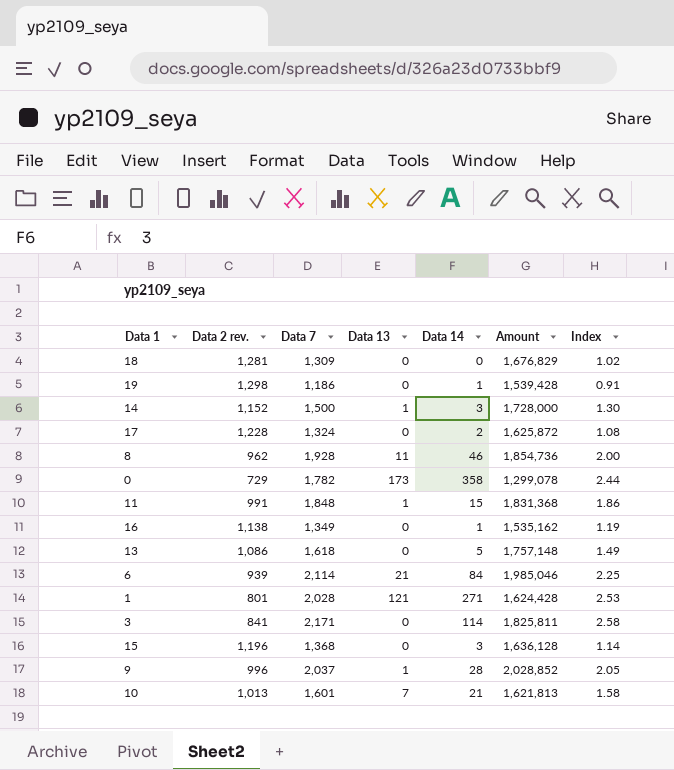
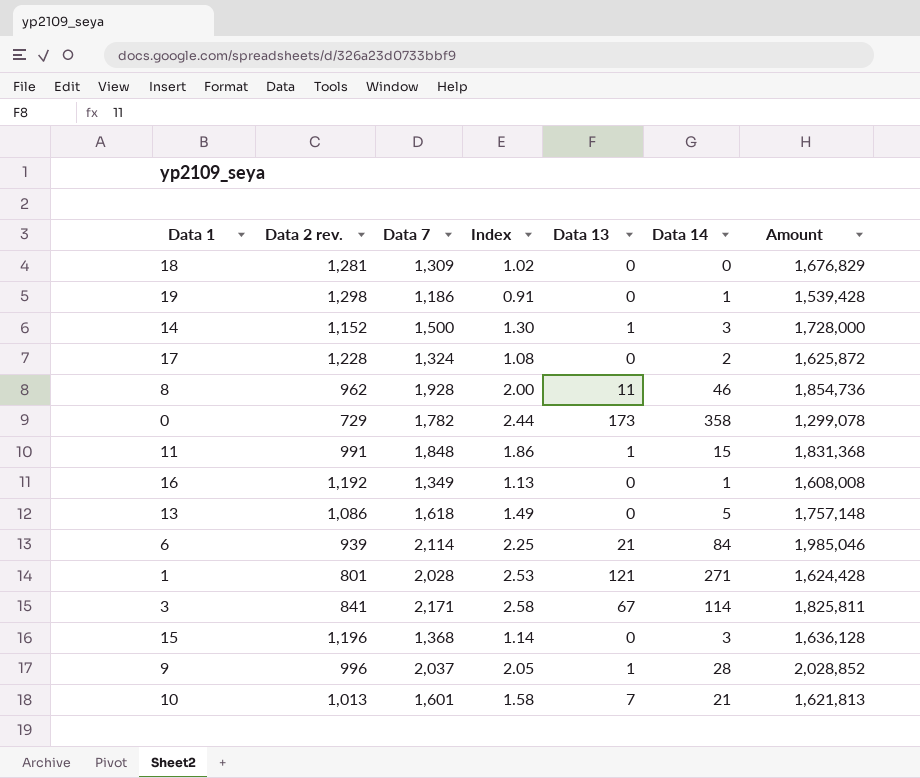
column Index | position: 7 -> 4
16 | Data 2 rev.: 1,138 -> 1,192
16 | Index: 1.19 -> 1.13
16 | Amount: 1,535,162 -> 1,608,008
3 | Data 13: 0 -> 67

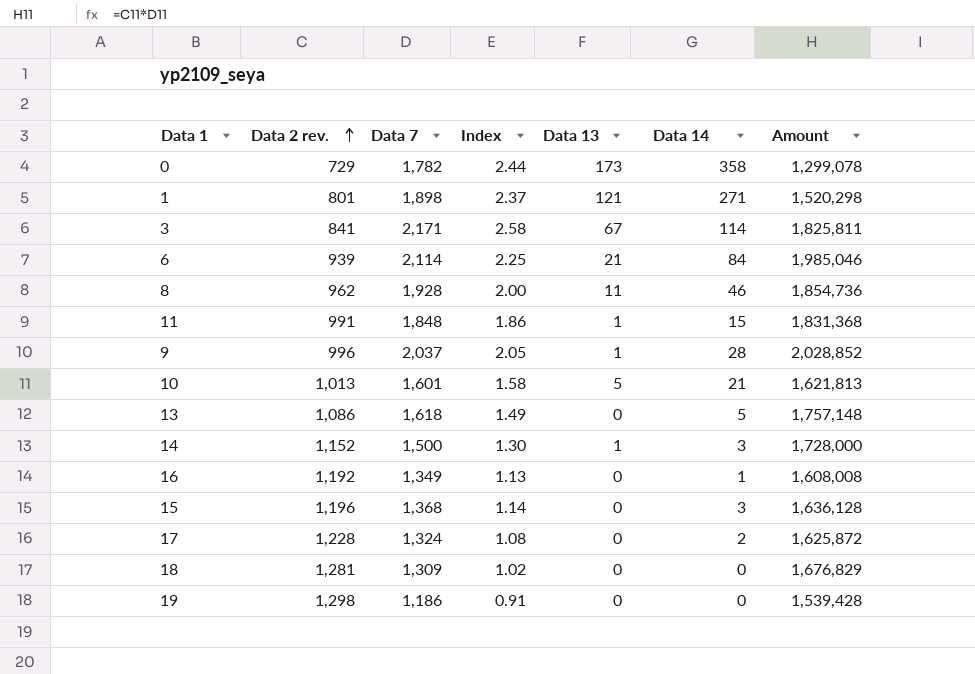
row order: none -> Data 2 rev. ascending
1 | Data 7: 2,028 -> 1,898
1 | Index: 2.53 -> 2.37
1 | Amount: 1,624,428 -> 1,520,298
10 | Data 13: 7 -> 5
19 | Data 14: 1 -> 0

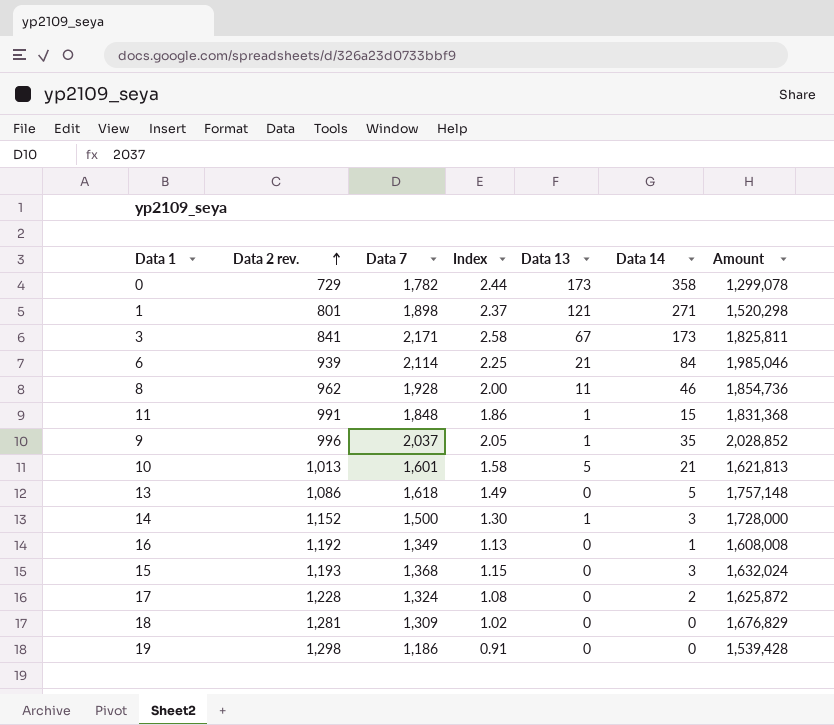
3 | Data 14: 114 -> 173
9 | Data 14: 28 -> 35
15 | Data 2 rev.: 1,196 -> 1,193
15 | Index: 1.14 -> 1.15
15 | Amount: 1,636,128 -> 1,632,024

